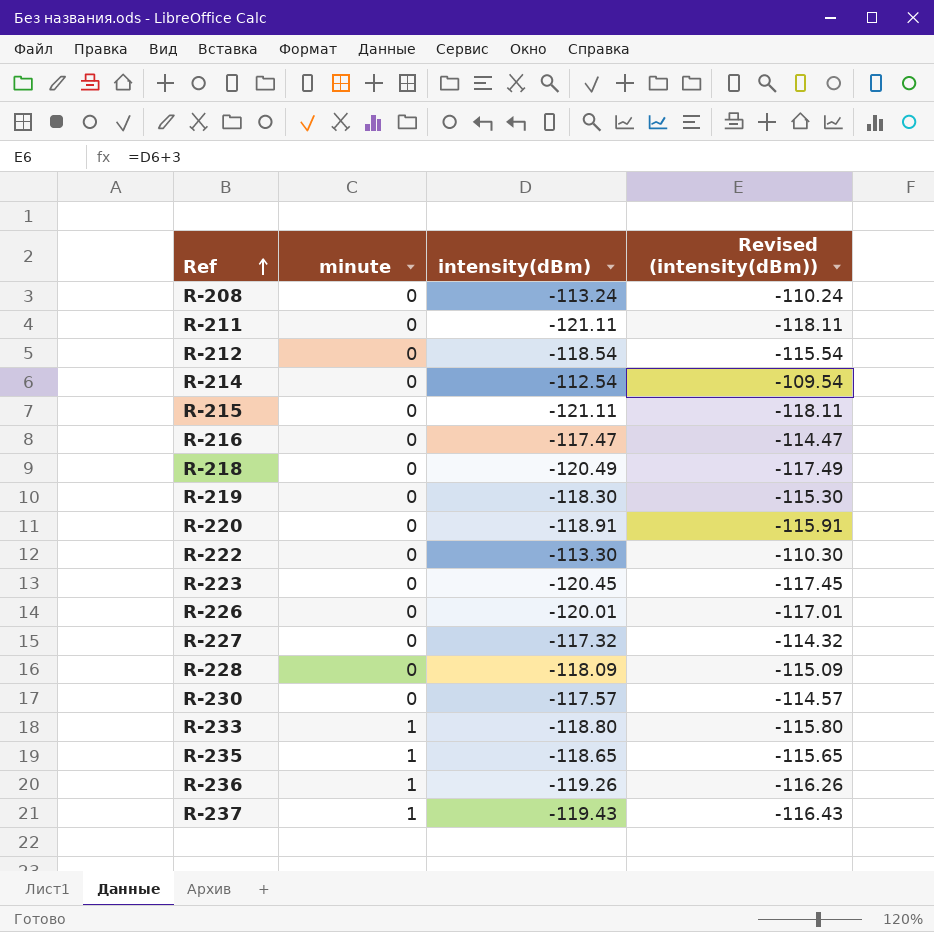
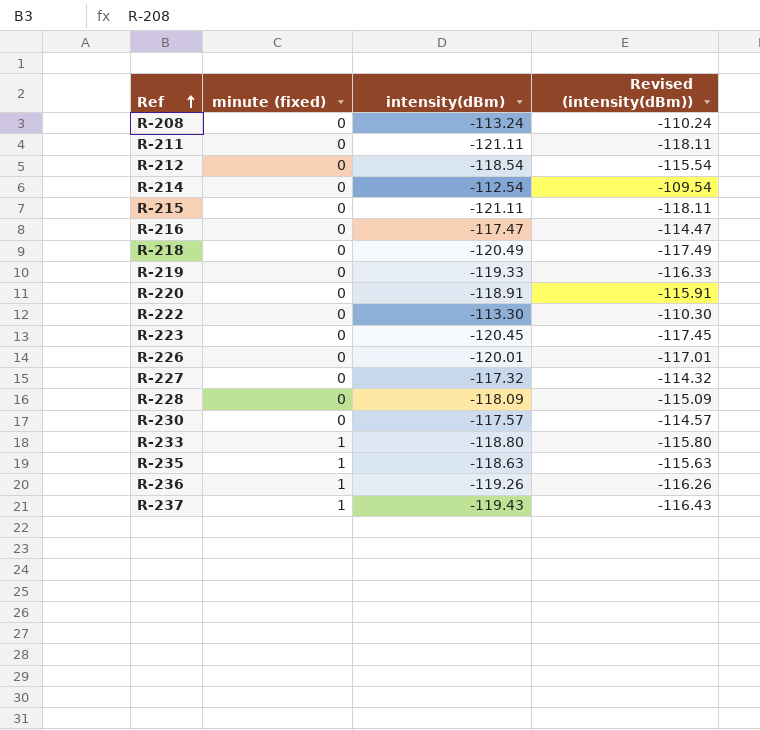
column name: minute -> minute (fixed)
R-219 | intensity(dBm): -118.30 -> -119.33
R-219 | Revised (intensity(dBm)): -115.30 -> -116.33
R-235 | intensity(dBm): -118.65 -> -118.63
R-235 | Revised (intensity(dBm)): -115.65 -> -115.63

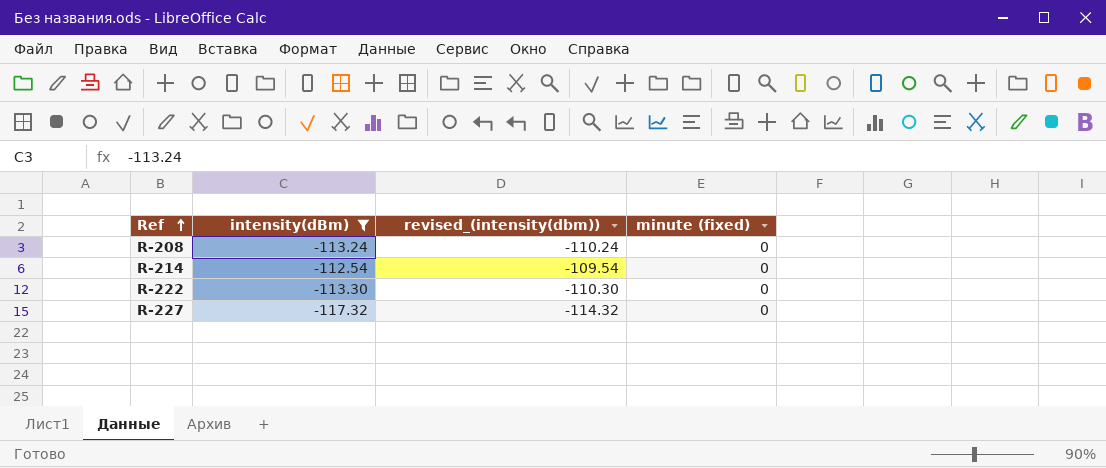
filter: none -> intensity(dBm) >= -117.32
column name: Revised (intensity(dBm)) -> revised_(intensity(dbm))
column minute (fixed) | position: 2 -> 4

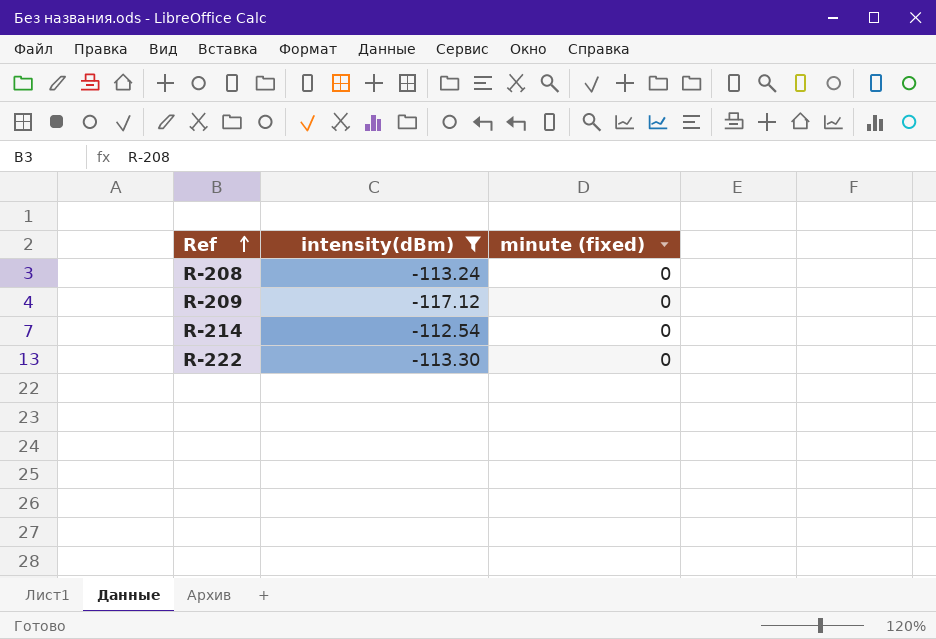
column revised_(intensity(dbm)) | formula: [intensity(dBm)] + 3 -> none
row R-227: -117.32 | -114.32 | 0 -> none
row R-209: none -> -117.12 | 0

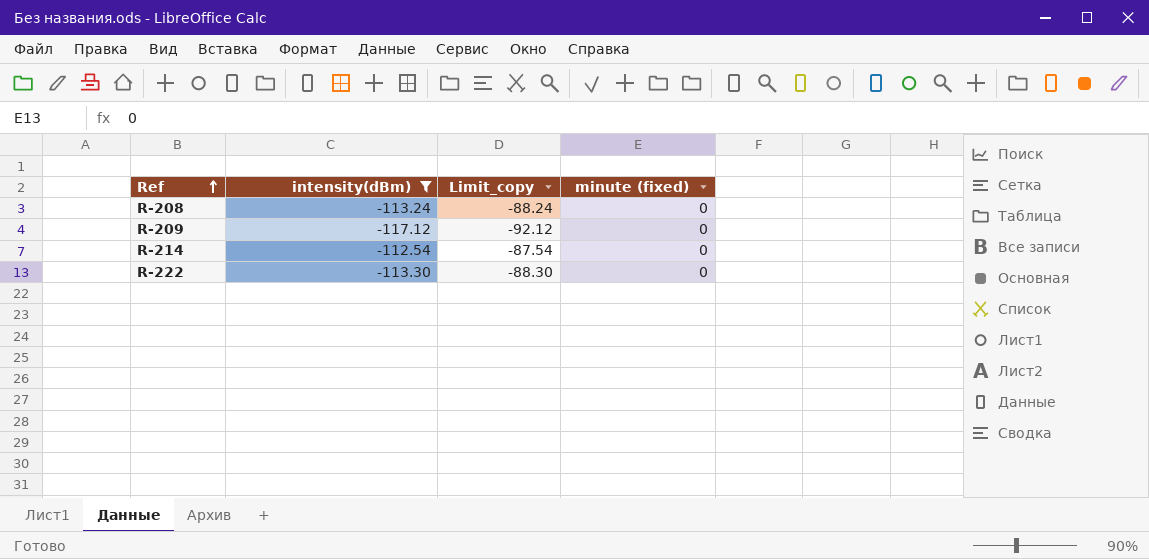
column Limit_copy | formula: none -> [intensity(dBm)] + 25

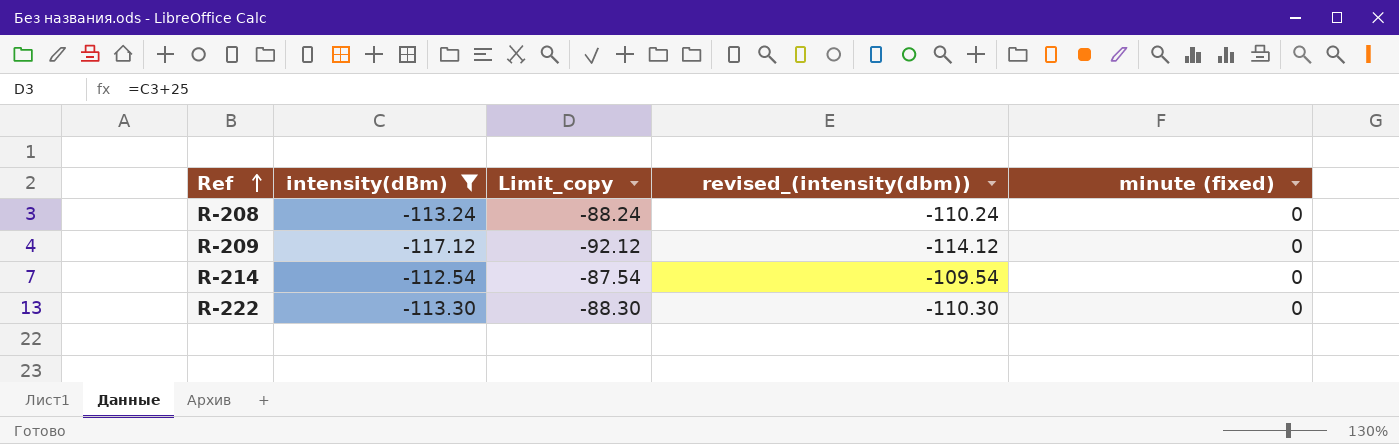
column revised_(intensity(dbm)) | formula: none -> [intensity(dBm)] + 3

